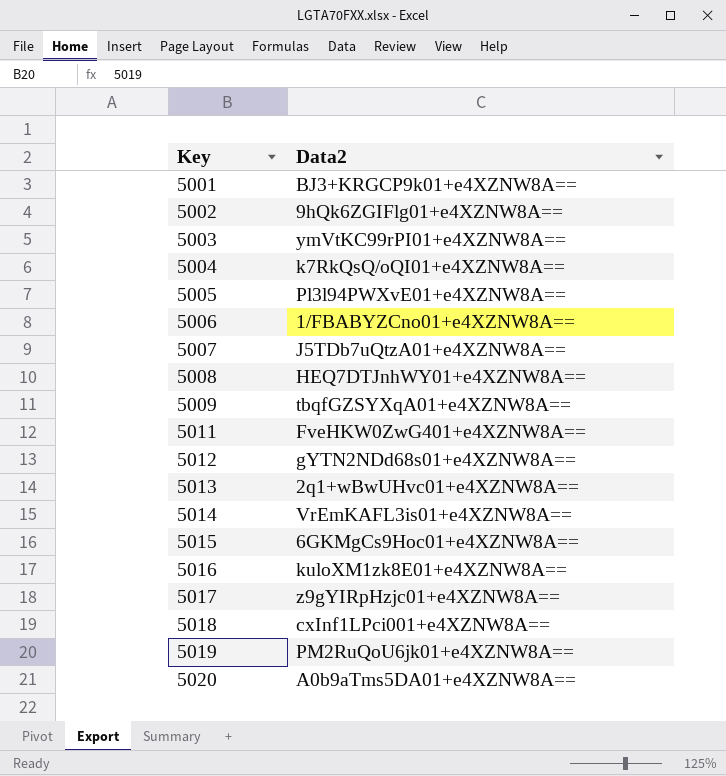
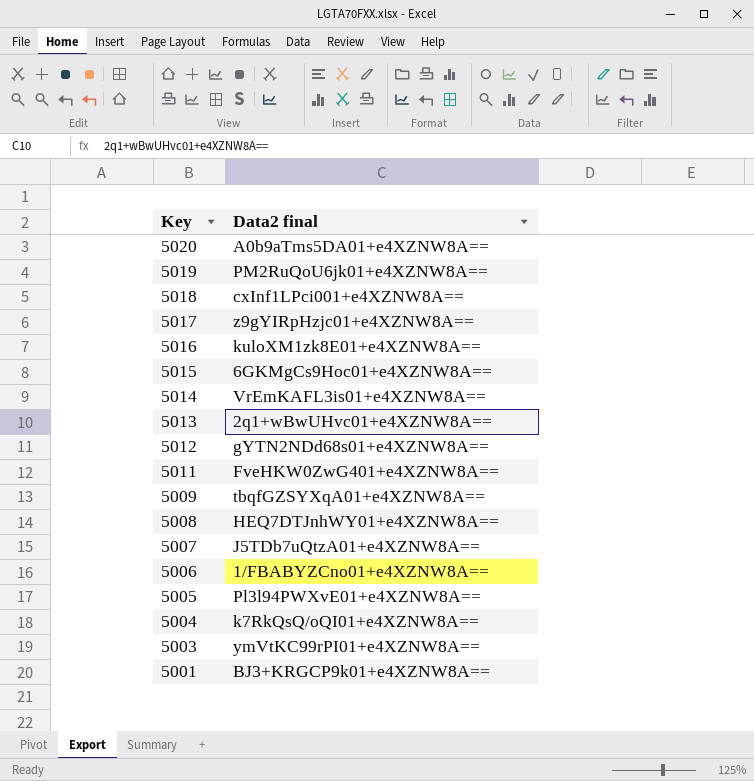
row order: Key ascending -> Key descending
column name: Data2 -> Data2 final
row 5002: 9hQk6ZGIFlg01+e4XZNW8A== -> none

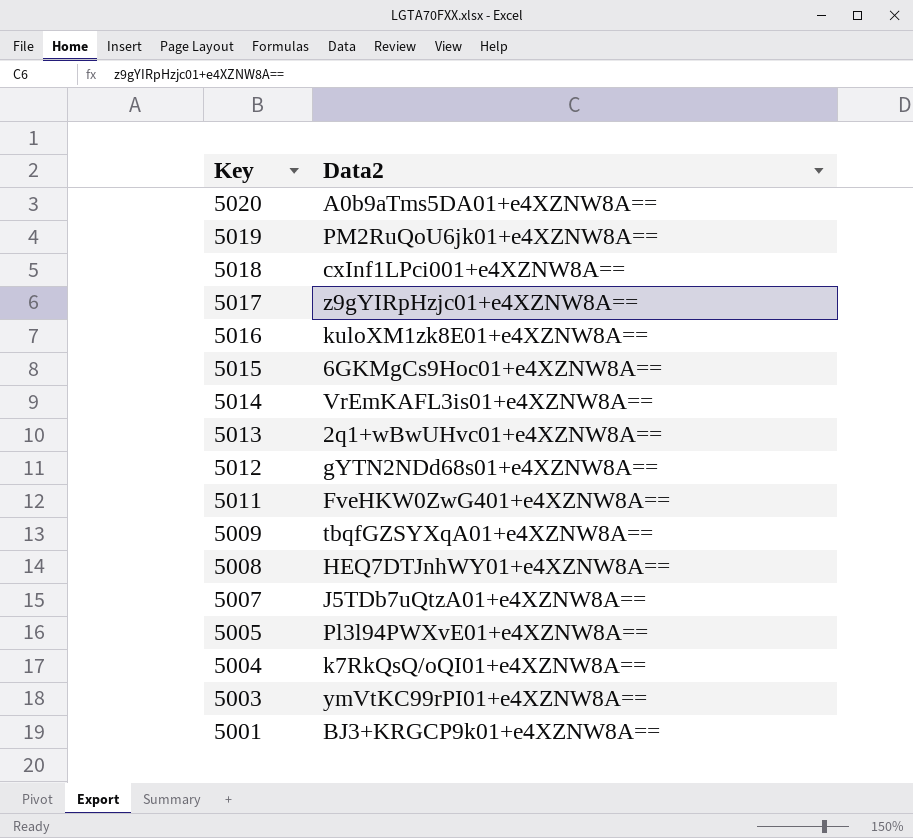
column name: Data2 final -> Data2
row 5006: 1/FBABYZCno01+e4XZNW8A== -> none

